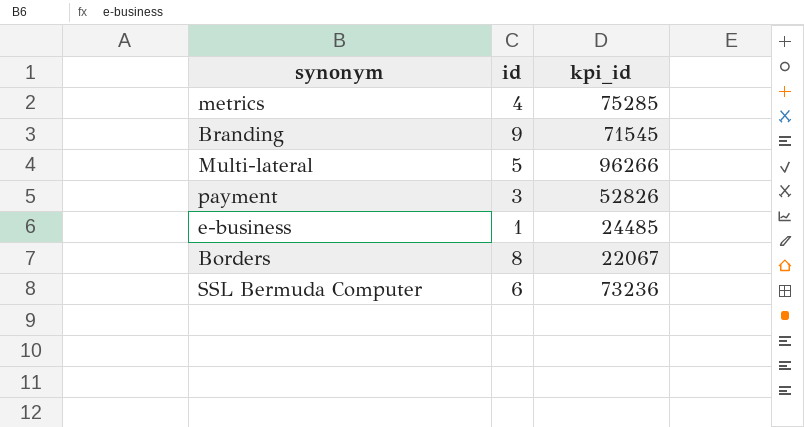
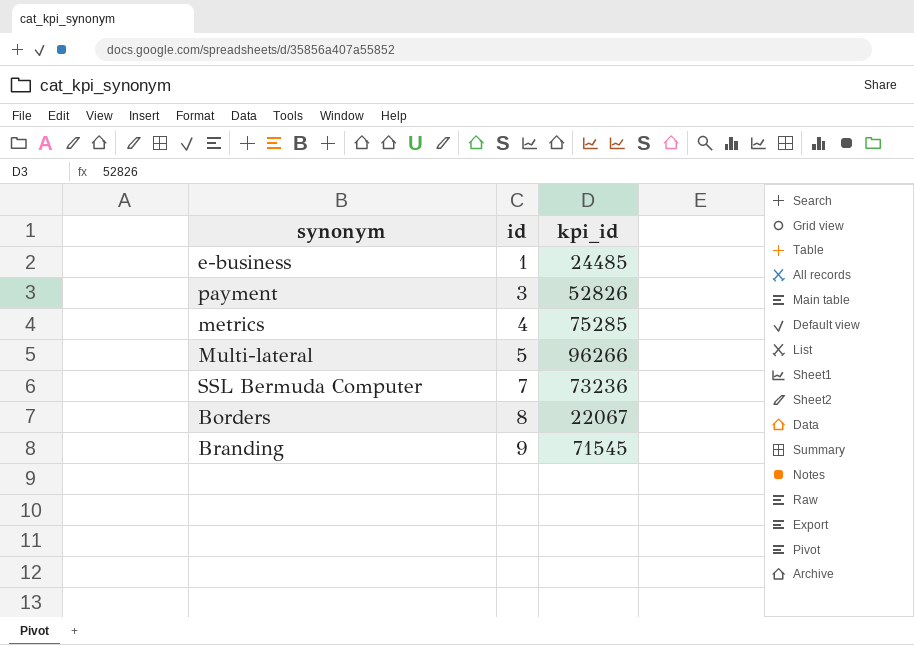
row order: none -> id ascending
SSL Bermuda Computer | id: 6 -> 7

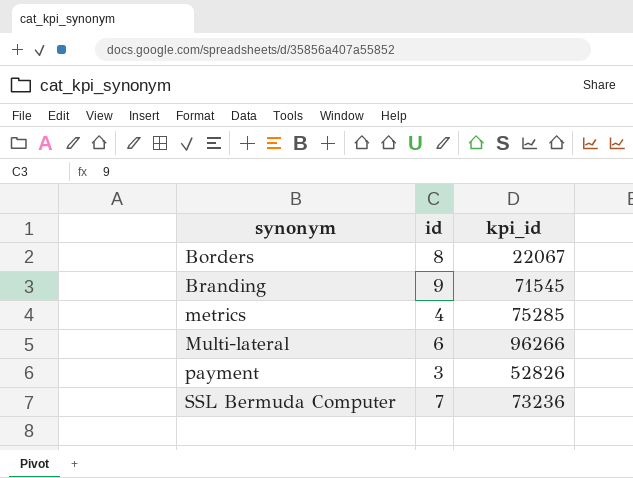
row order: id ascending -> synonym ascending
row e-business: 1 | 24485 -> none
Multi-lateral | id: 5 -> 6

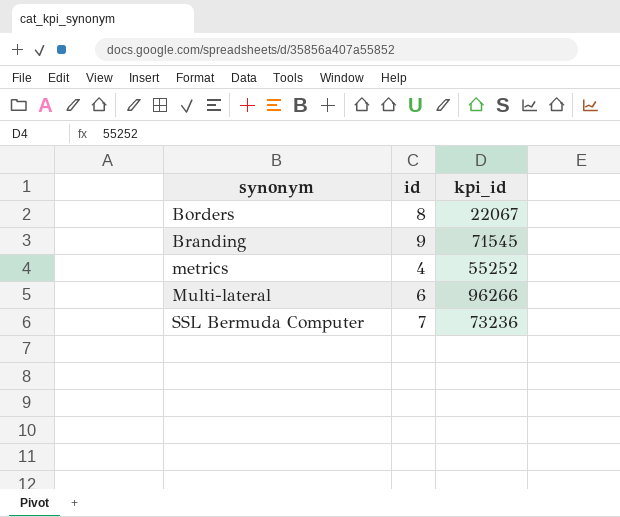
row payment: 3 | 52826 -> none
metrics | kpi_id: 75285 -> 55252

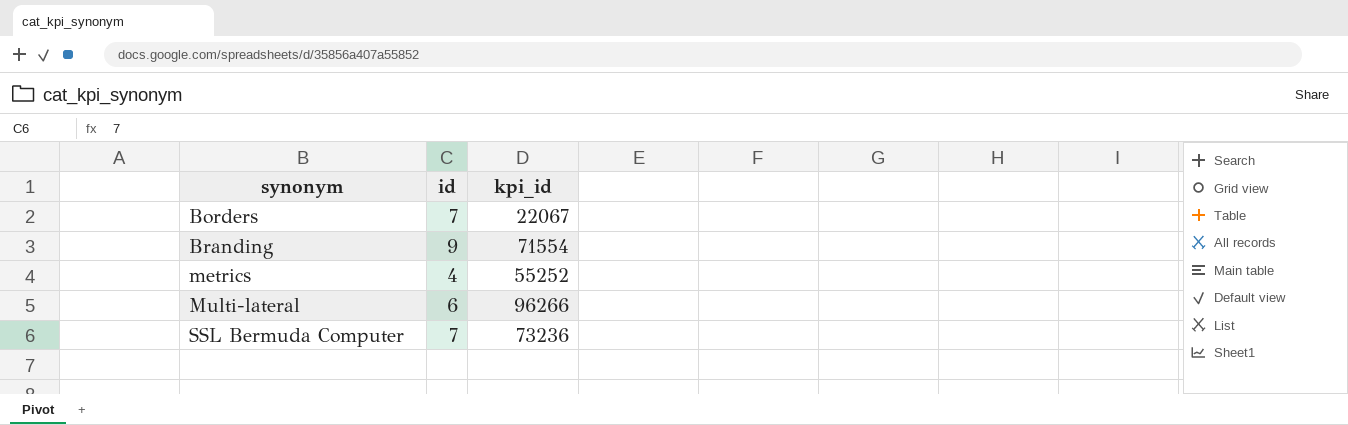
Borders | id: 8 -> 7
Branding | kpi_id: 71545 -> 71554

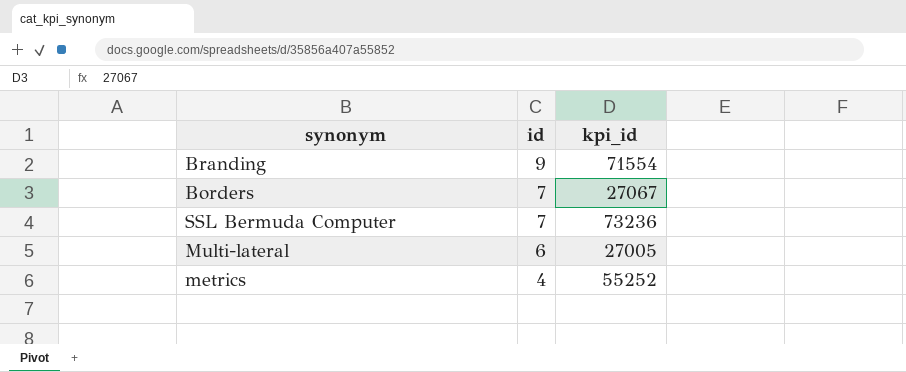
row order: synonym ascending -> id descending
Borders | kpi_id: 22067 -> 27067
Multi-lateral | kpi_id: 96266 -> 27005

